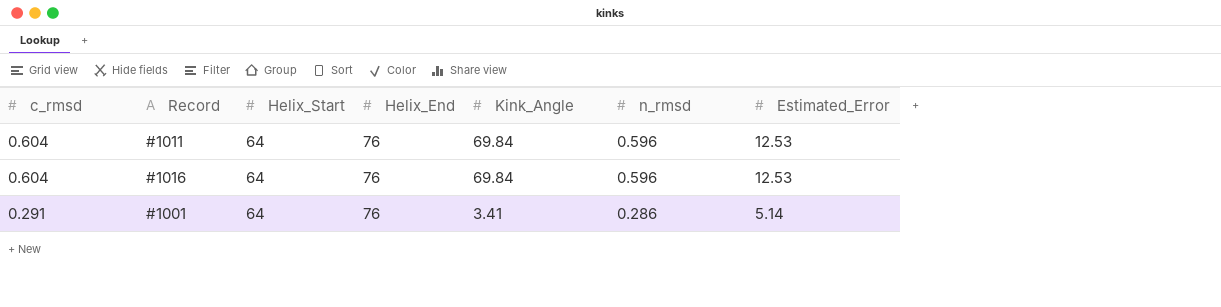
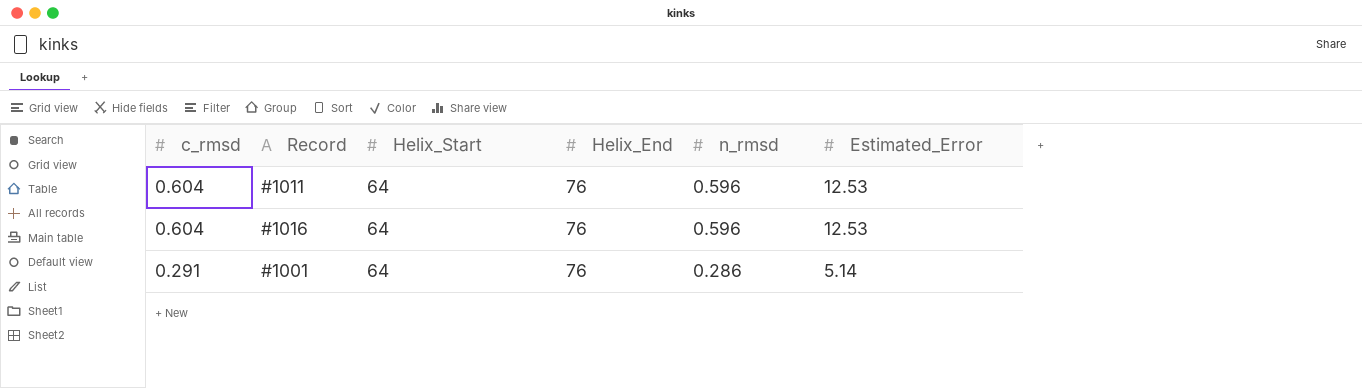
column Kink_Angle | position: 5 -> none

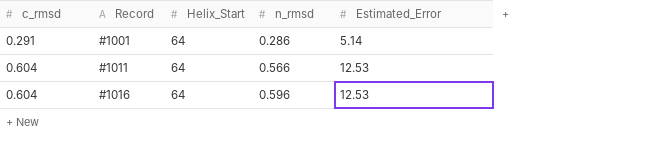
row order: c_rmsd descending -> c_rmsd ascending
column Helix_End | position: 4 -> none
#1011 | n_rmsd: 0.596 -> 0.566

